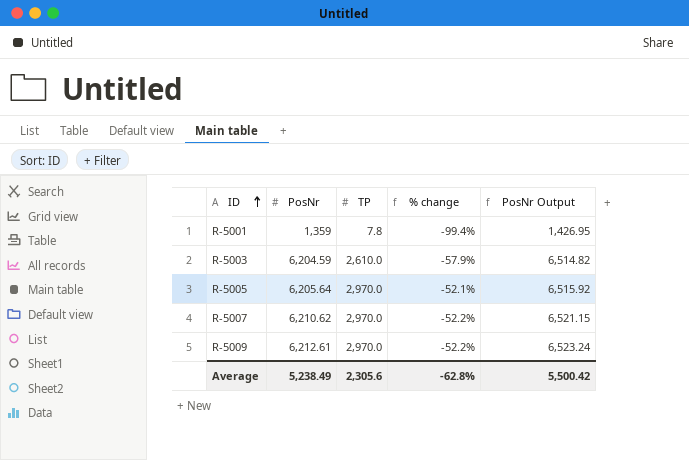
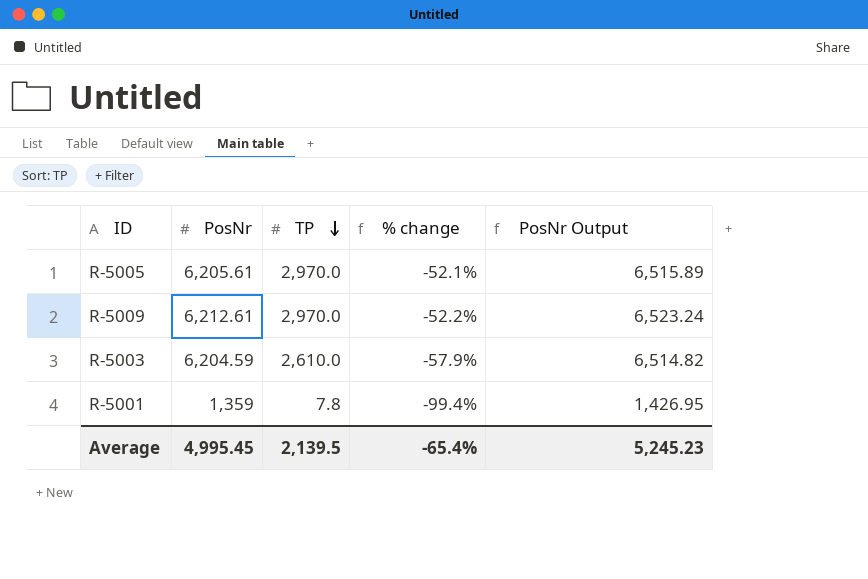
row order: ID ascending -> TP descending
row R-5007: 6,210.62 | 2,970.0 | -52.2% | 6,521.15 -> none
R-5005 | PosNr: 6,205.64 -> 6,205.61
R-5005 | PosNr Output: 6,515.92 -> 6,515.89
Average | PosNr: 5,238.49 -> 4,995.45
Average | TP: 2,305.6 -> 2,139.5
Average | % change: -62.8% -> -65.4%
Average | PosNr Output: 5,500.42 -> 5,245.23

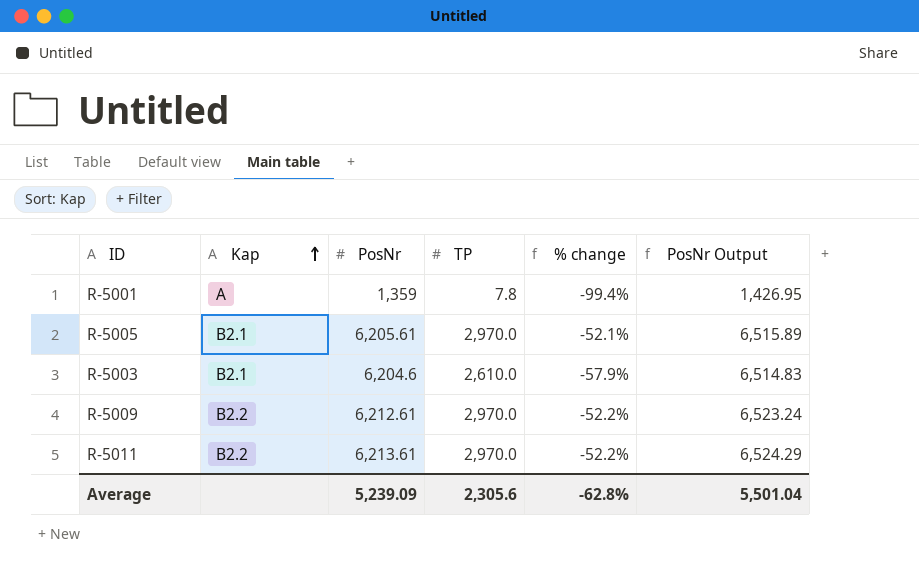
row order: TP descending -> Kap ascending
column Kap | position: none -> 2
R-5003 | PosNr: 6,204.59 -> 6,204.6
R-5003 | PosNr Output: 6,514.82 -> 6,514.83
row R-5011: none -> B2.2 | 6,213.61 | 2,970.0 | -52.2% | 6,524.29
Average | PosNr: 4,995.45 -> 5,239.09
Average | TP: 2,139.5 -> 2,305.6
Average | % change: -65.4% -> -62.8%
Average | PosNr Output: 5,245.23 -> 5,501.04

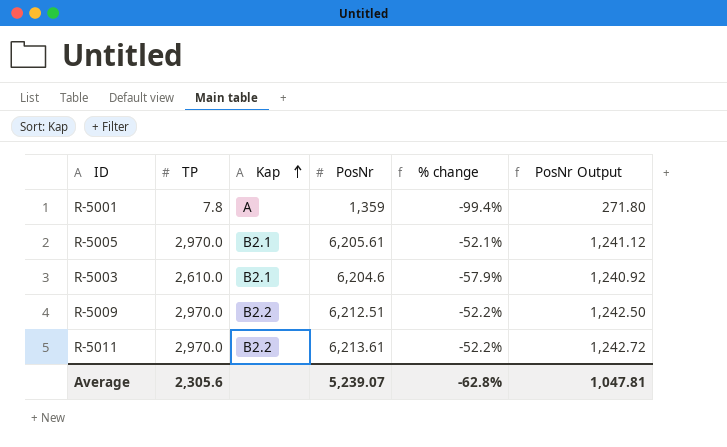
column TP | position: 4 -> 2
column PosNr Output | formula: [PosNr] * 1.05 -> [PosNr] * 0.2
R-5009 | PosNr: 6,212.61 -> 6,212.51
Average | PosNr: 5,239.09 -> 5,239.07
Average | PosNr Output: 5,501.04 -> 1,047.81

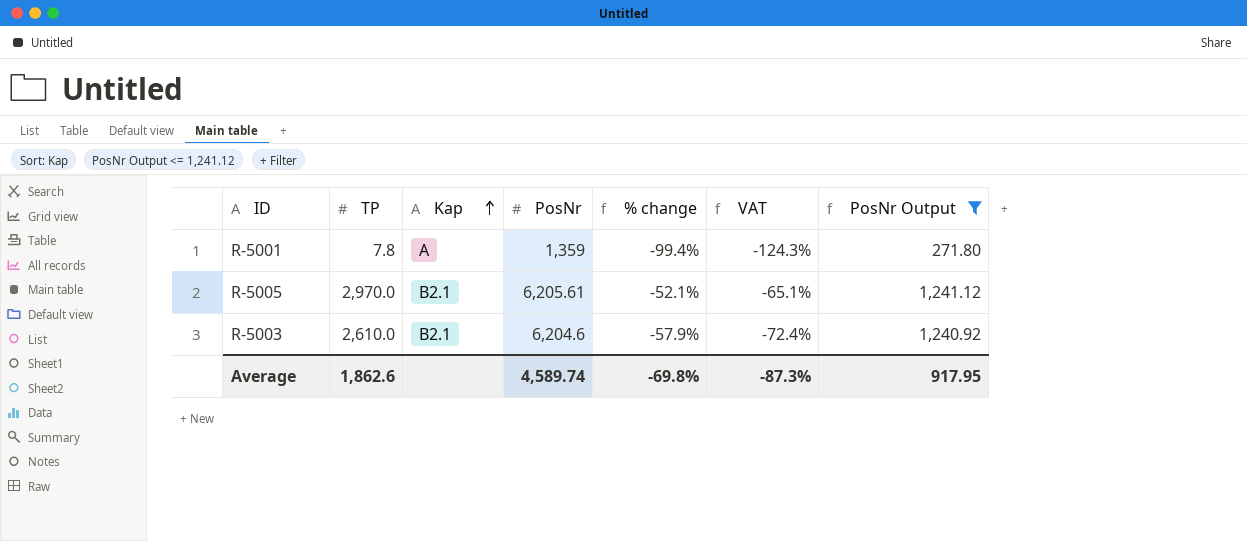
filter: none -> PosNr Output <= 1,241.12
column VAT | formula: none -> [% change] * 1.25
Average | TP: 2,305.6 -> 1,862.6
Average | PosNr: 5,239.07 -> 4,589.74
Average | % change: -62.8% -> -69.8%
Average | PosNr Output: 1,047.81 -> 917.95

